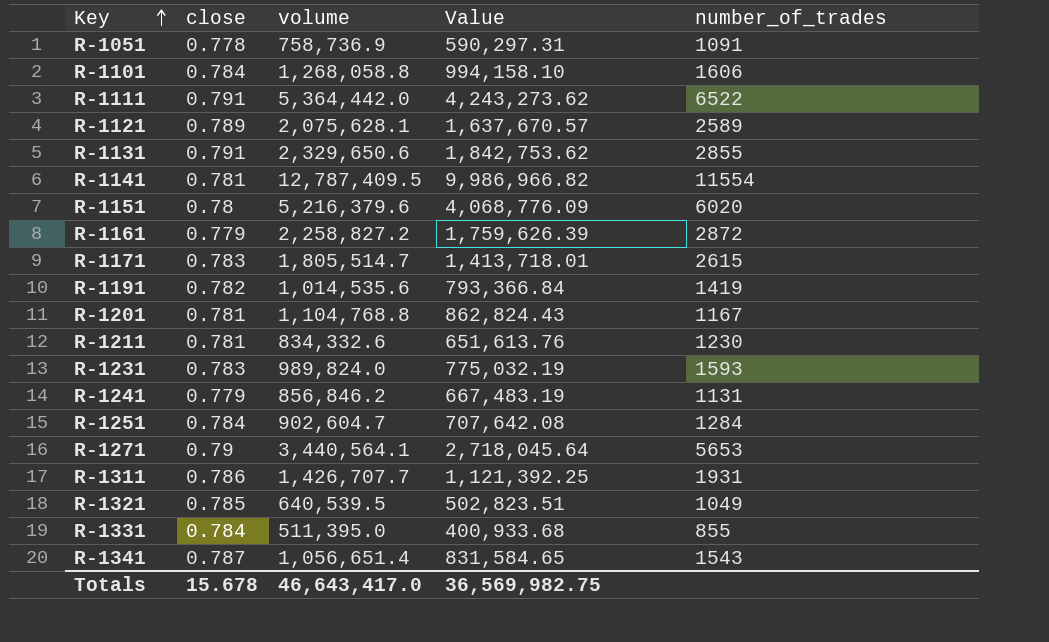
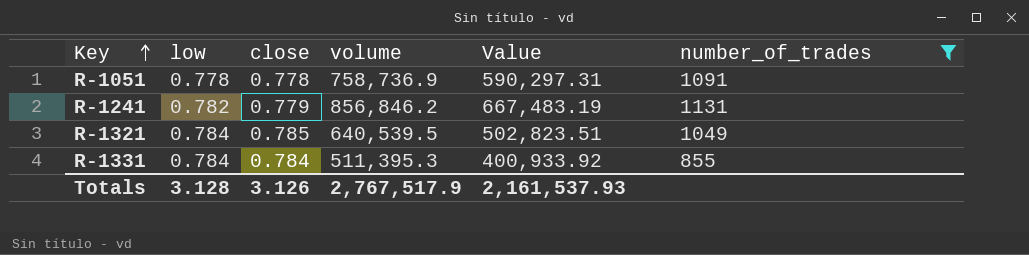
filter: none -> number_of_trades <= 1131
column low | position: none -> 2
R-1331 | volume: 511,395.0 -> 511,395.3
R-1331 | Value: 400,933.68 -> 400,933.92
Totals | close: 15.678 -> 3.126
Totals | volume: 46,643,417.0 -> 2,767,517.9
Totals | Value: 36,569,982.75 -> 2,161,537.93

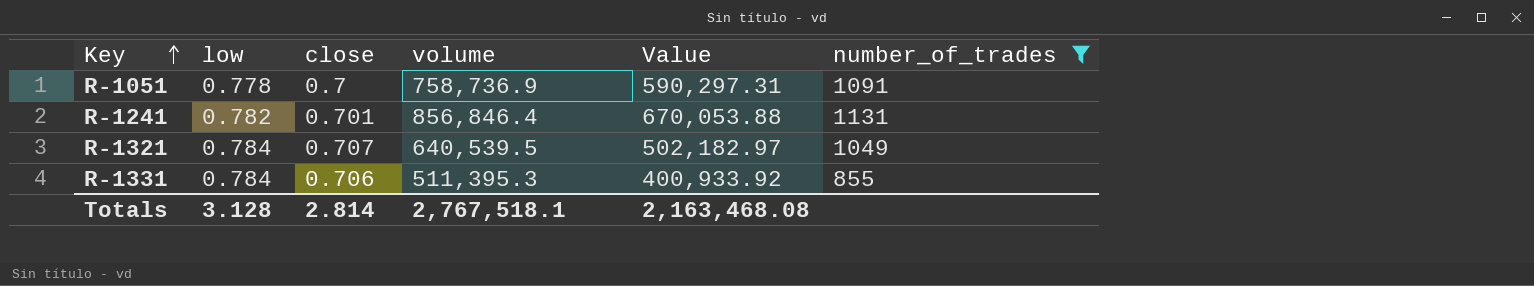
column Value | formula: [close] * [volume] -> [low] * [volume]
R-1051 | close: 0.778 -> 0.7
R-1241 | close: 0.779 -> 0.701
R-1241 | volume: 856,846.2 -> 856,846.4
R-1321 | close: 0.785 -> 0.707
R-1331 | close: 0.784 -> 0.706
Totals | close: 3.126 -> 2.814
Totals | volume: 2,767,517.9 -> 2,767,518.1
Totals | Value: 2,161,537.93 -> 2,163,468.08

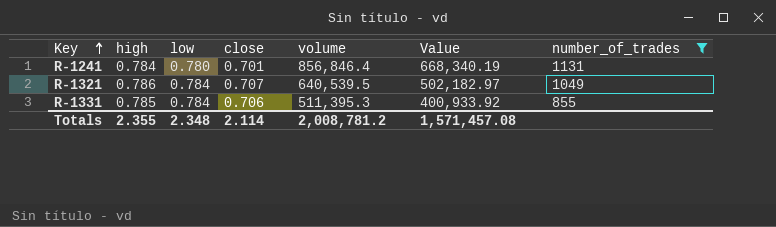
column high | position: none -> 2
row R-1051: 0.778 | 0.7 | 758,736.9 | 590,297.31 | 1091 -> none
R-1241 | low: 0.782 -> 0.780
R-1241 | Value: 670,053.88 -> 668,340.19
Totals | low: 3.128 -> 2.348
Totals | close: 2.814 -> 2.114
Totals | volume: 2,767,518.1 -> 2,008,781.2
Totals | Value: 2,163,468.08 -> 1,571,457.08

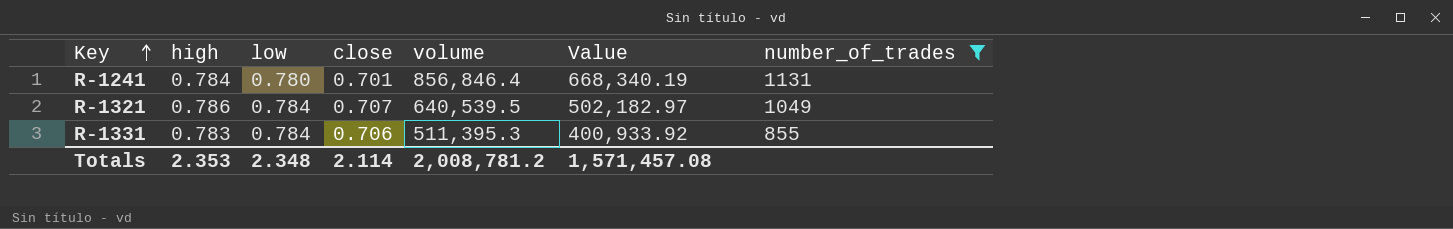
R-1331 | high: 0.785 -> 0.783
Totals | high: 2.355 -> 2.353

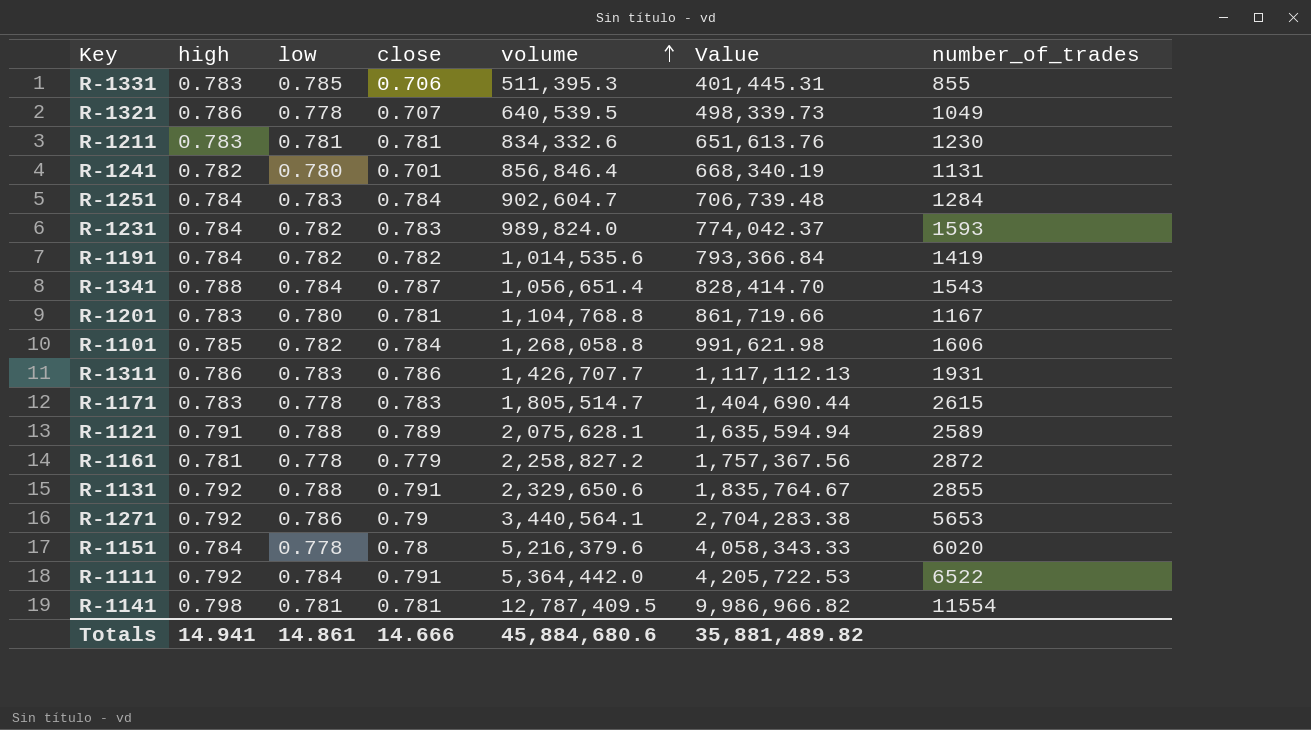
filter: number_of_trades <= 1131 -> none
row order: Key ascending -> volume ascending
R-1331 | low: 0.784 -> 0.785
R-1331 | Value: 400,933.92 -> 401,445.31
R-1321 | low: 0.784 -> 0.778
R-1321 | Value: 502,182.97 -> 498,339.73
R-1241 | high: 0.784 -> 0.782
Totals | high: 2.353 -> 14.941
Totals | low: 2.348 -> 14.861
Totals | close: 2.114 -> 14.666
Totals | volume: 2,008,781.2 -> 45,884,680.6
Totals | Value: 1,571,457.08 -> 35,881,489.82

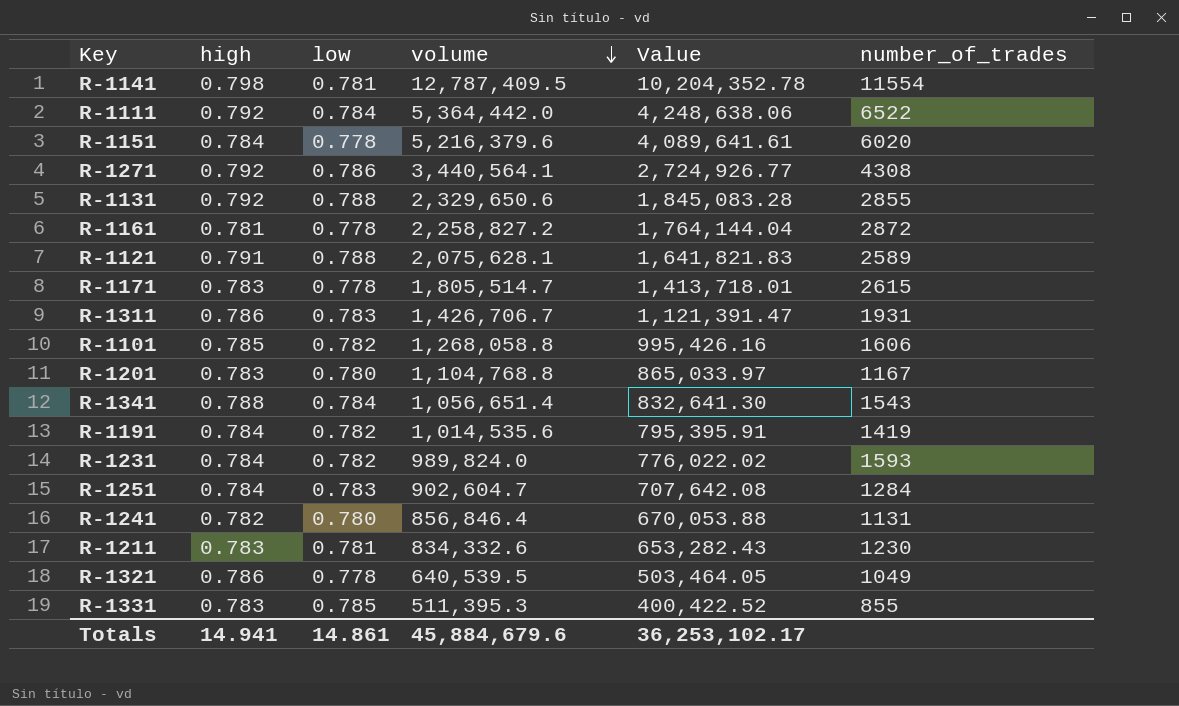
row order: volume ascending -> volume descending
column close | position: 4 -> none
column Value | formula: [low] * [volume] -> [high] * [volume]
R-1271 | number_of_trades: 5653 -> 4308
R-1311 | volume: 1,426,707.7 -> 1,426,706.7
Totals | volume: 45,884,680.6 -> 45,884,679.6
Totals | Value: 35,881,489.82 -> 36,253,102.17

